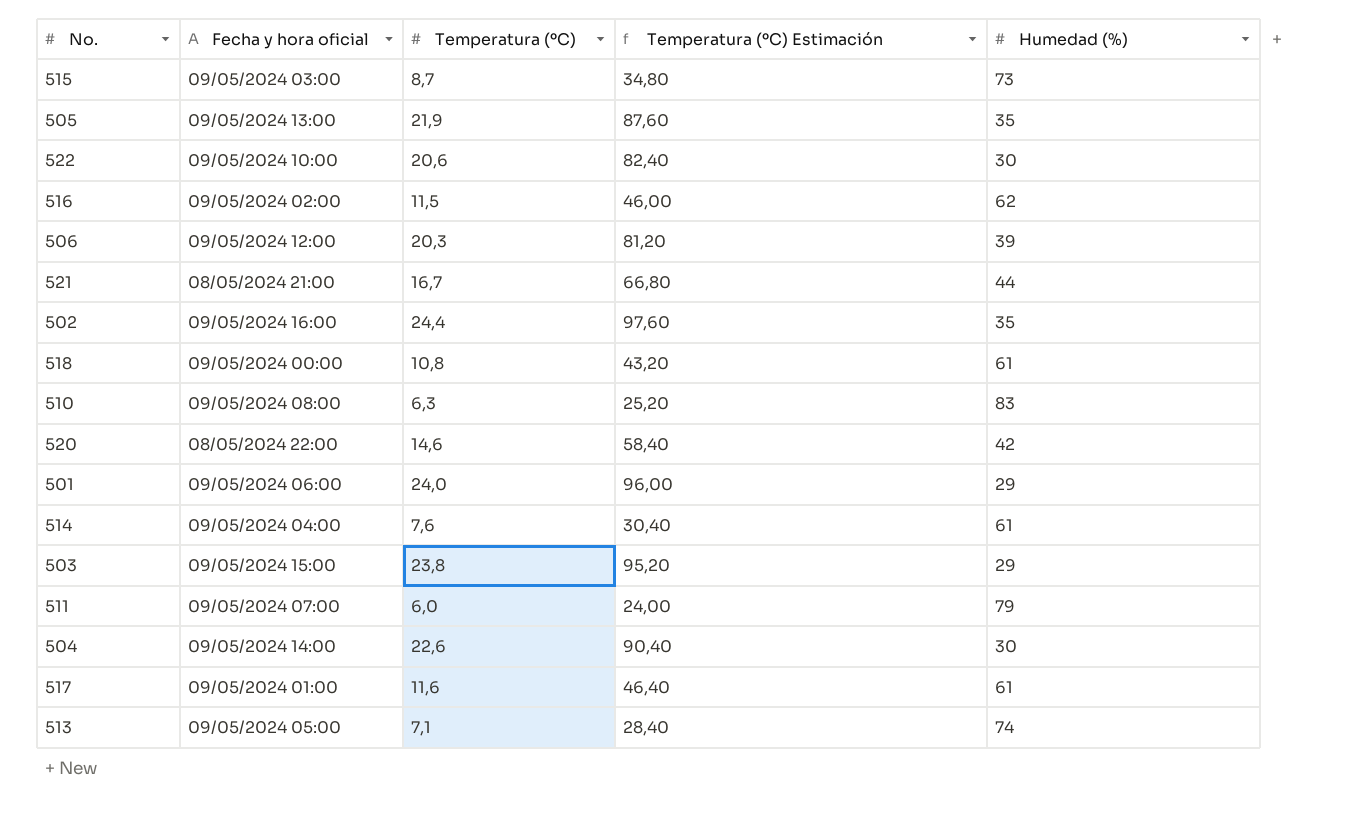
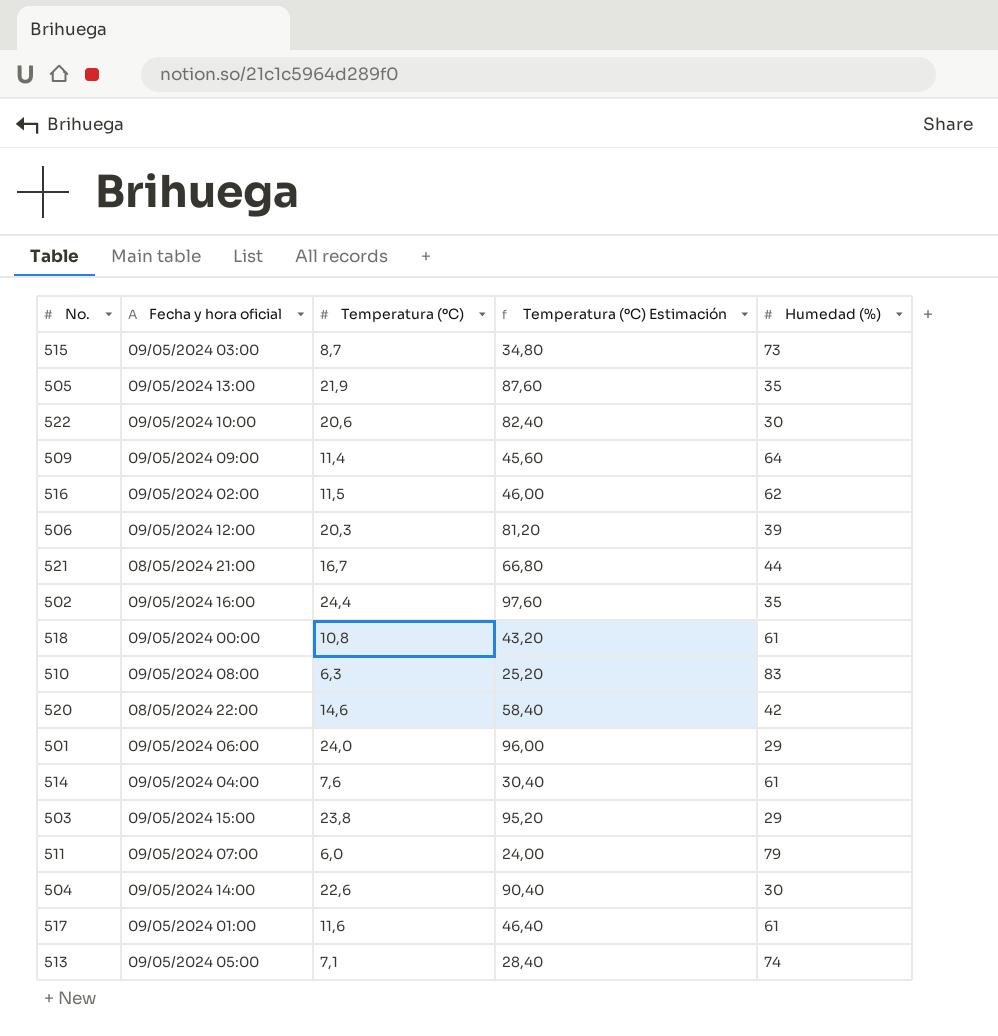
row 509: none -> 09/05/2024 09:00 | 11,4 | 45,60 | 64

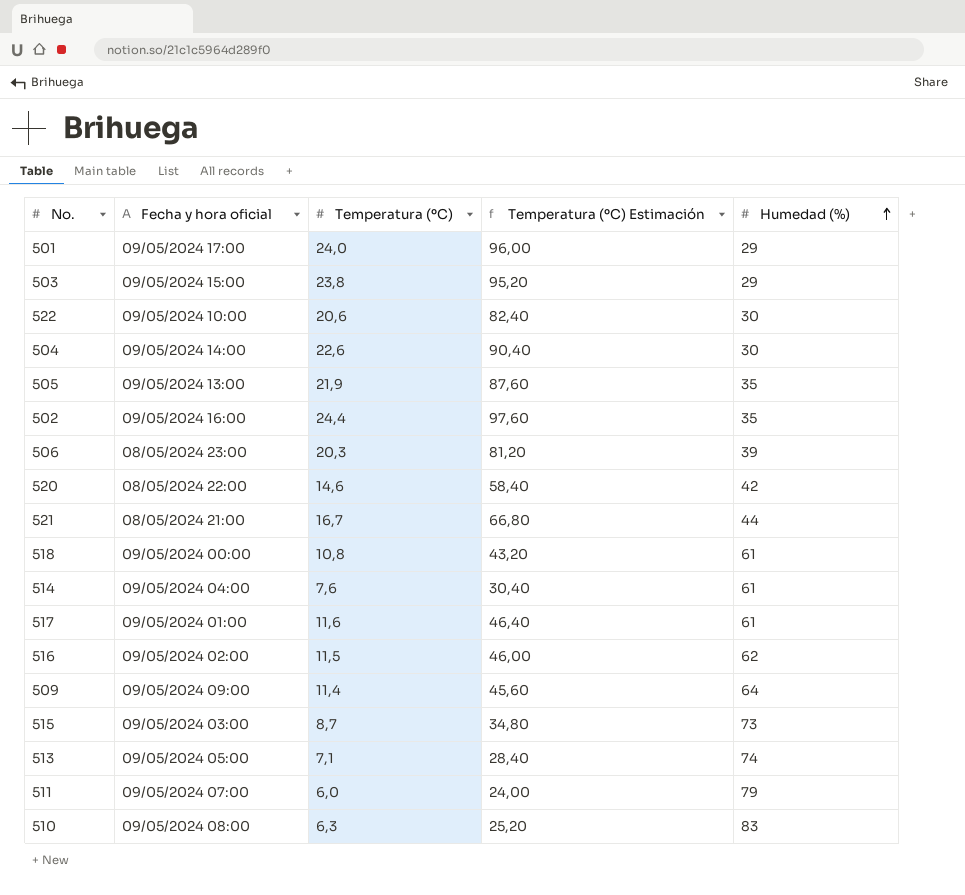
row order: none -> Humedad (%) ascending
501 | Fecha y hora oficial: 09/05/2024 06:00 -> 09/05/2024 17:00
506 | Fecha y hora oficial: 09/05/2024 12:00 -> 08/05/2024 23:00

